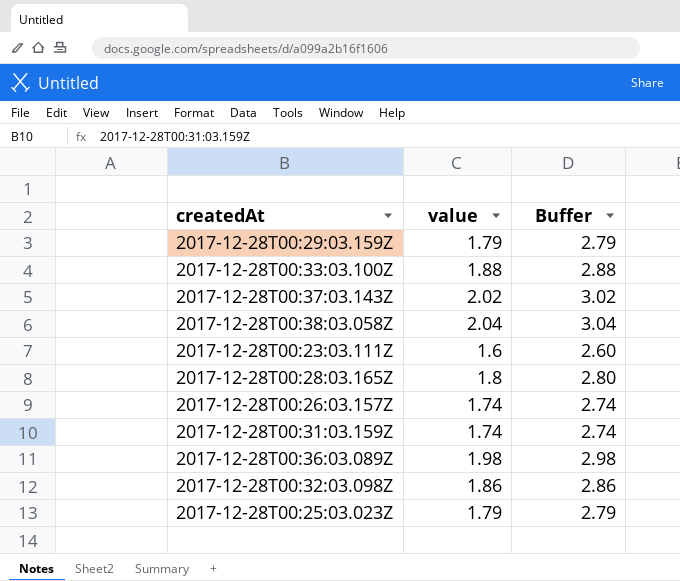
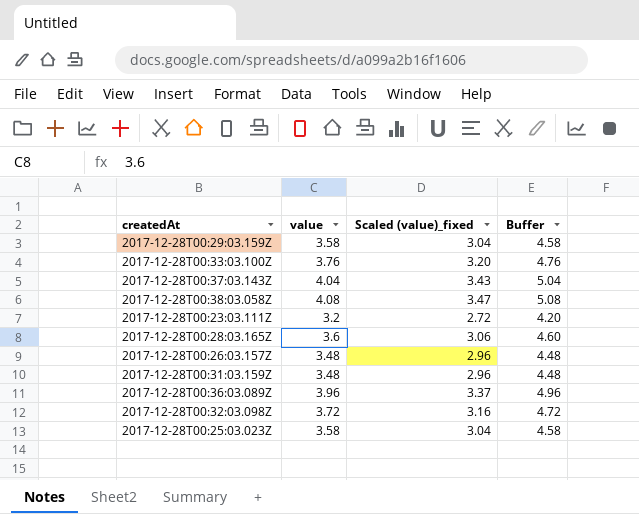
column Scaled (value)_fixed | formula: none -> [value] * 0.85
2017-12-28T00:29:03.159Z | value: 1.79 -> 3.58
2017-12-28T00:29:03.159Z | Buffer: 2.79 -> 4.58
2017-12-28T00:33:03.100Z | value: 1.88 -> 3.76
2017-12-28T00:33:03.100Z | Buffer: 2.88 -> 4.76
2017-12-28T00:37:03.143Z | value: 2.02 -> 4.04
2017-12-28T00:37:03.143Z | Buffer: 3.02 -> 5.04
2017-12-28T00:38:03.058Z | value: 2.04 -> 4.08
2017-12-28T00:38:03.058Z | Buffer: 3.04 -> 5.08
2017-12-28T00:23:03.111Z | value: 1.6 -> 3.2
2017-12-28T00:23:03.111Z | Buffer: 2.60 -> 4.20
2017-12-28T00:28:03.165Z | value: 1.8 -> 3.6
2017-12-28T00:28:03.165Z | Buffer: 2.80 -> 4.60
2017-12-28T00:26:03.157Z | value: 1.74 -> 3.48
2017-12-28T00:26:03.157Z | Buffer: 2.74 -> 4.48
2017-12-28T00:31:03.159Z | value: 1.74 -> 3.48
2017-12-28T00:31:03.159Z | Buffer: 2.74 -> 4.48
2017-12-28T00:36:03.089Z | value: 1.98 -> 3.96
2017-12-28T00:36:03.089Z | Buffer: 2.98 -> 4.96
2017-12-28T00:32:03.098Z | value: 1.86 -> 3.72
2017-12-28T00:32:03.098Z | Buffer: 2.86 -> 4.72
2017-12-28T00:25:03.023Z | value: 1.79 -> 3.58
2017-12-28T00:25:03.023Z | Buffer: 2.79 -> 4.58

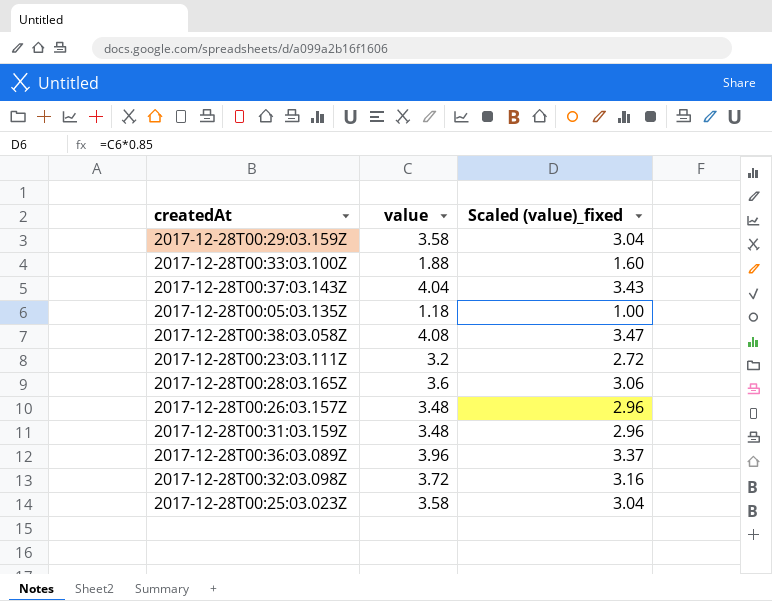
column Buffer | formula: [value] + 1 -> none
2017-12-28T00:33:03.100Z | value: 3.76 -> 1.88
2017-12-28T00:33:03.100Z | Scaled (value)_fixed: 3.20 -> 1.60
row 2017-12-28T00:05:03.135Z: none -> 1.18 | 1.00

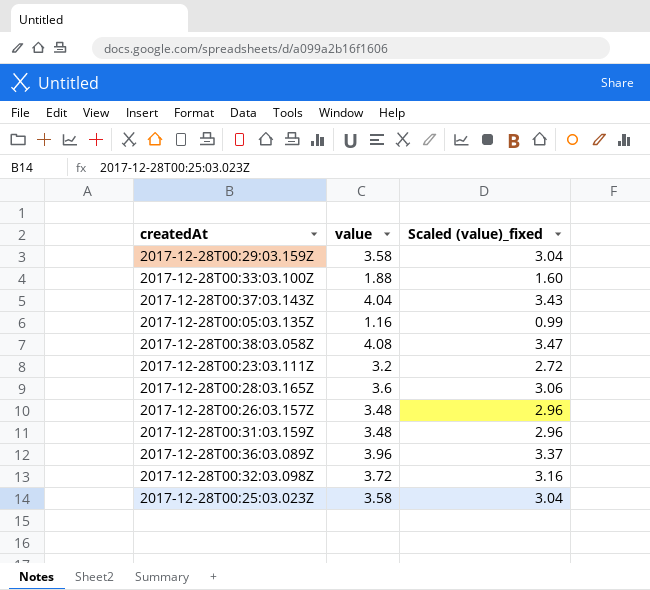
2017-12-28T00:05:03.135Z | value: 1.18 -> 1.16
2017-12-28T00:05:03.135Z | Scaled (value)_fixed: 1.00 -> 0.99

